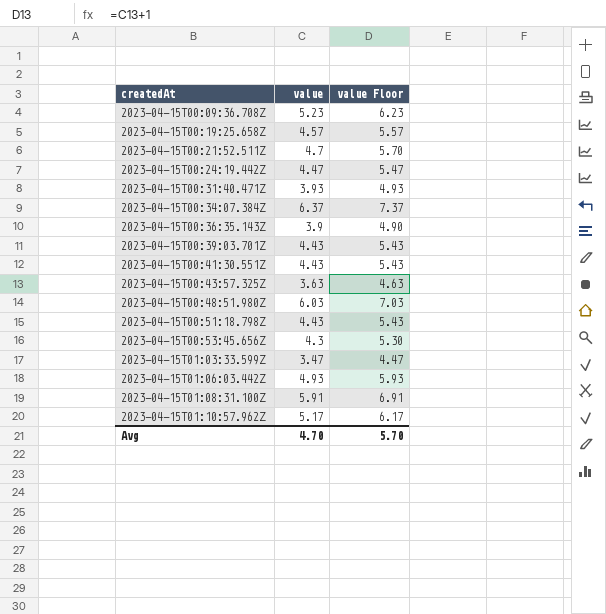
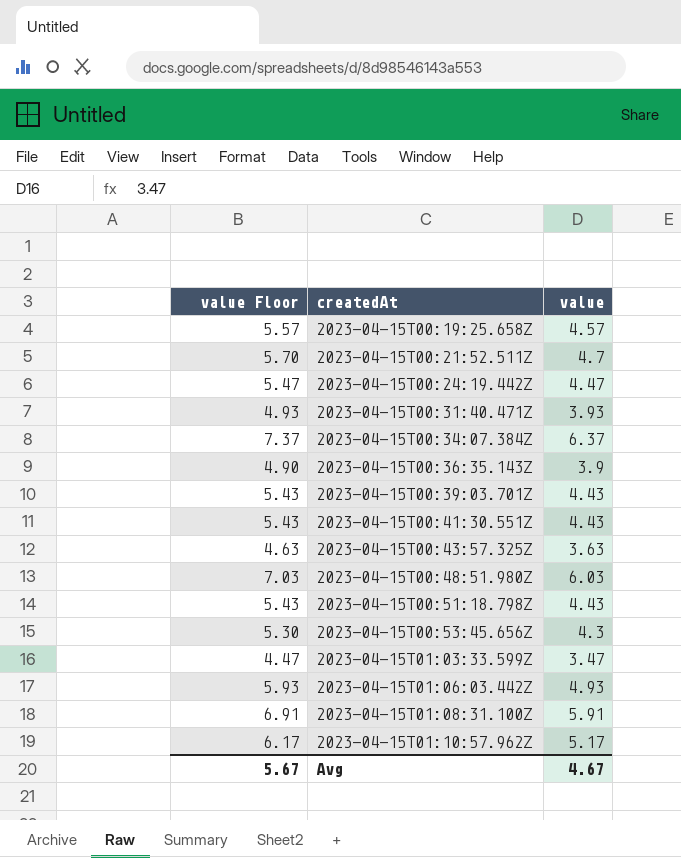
column value Floor | position: 3 -> 1
row 2023-04-15T00:09:36.708Z: 5.23 | 6.23 -> none
Avg | value Floor: 5.70 -> 5.67
Avg | value: 4.70 -> 4.67

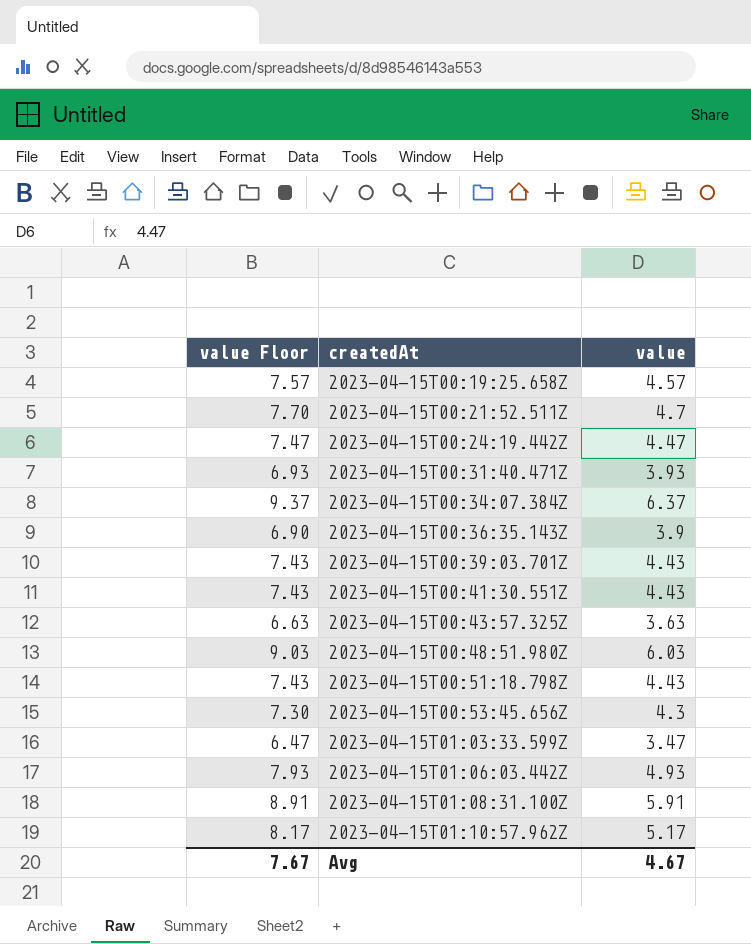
column value Floor | formula: [value] + 1 -> [value] + 3
Avg | value Floor: 5.67 -> 7.67

